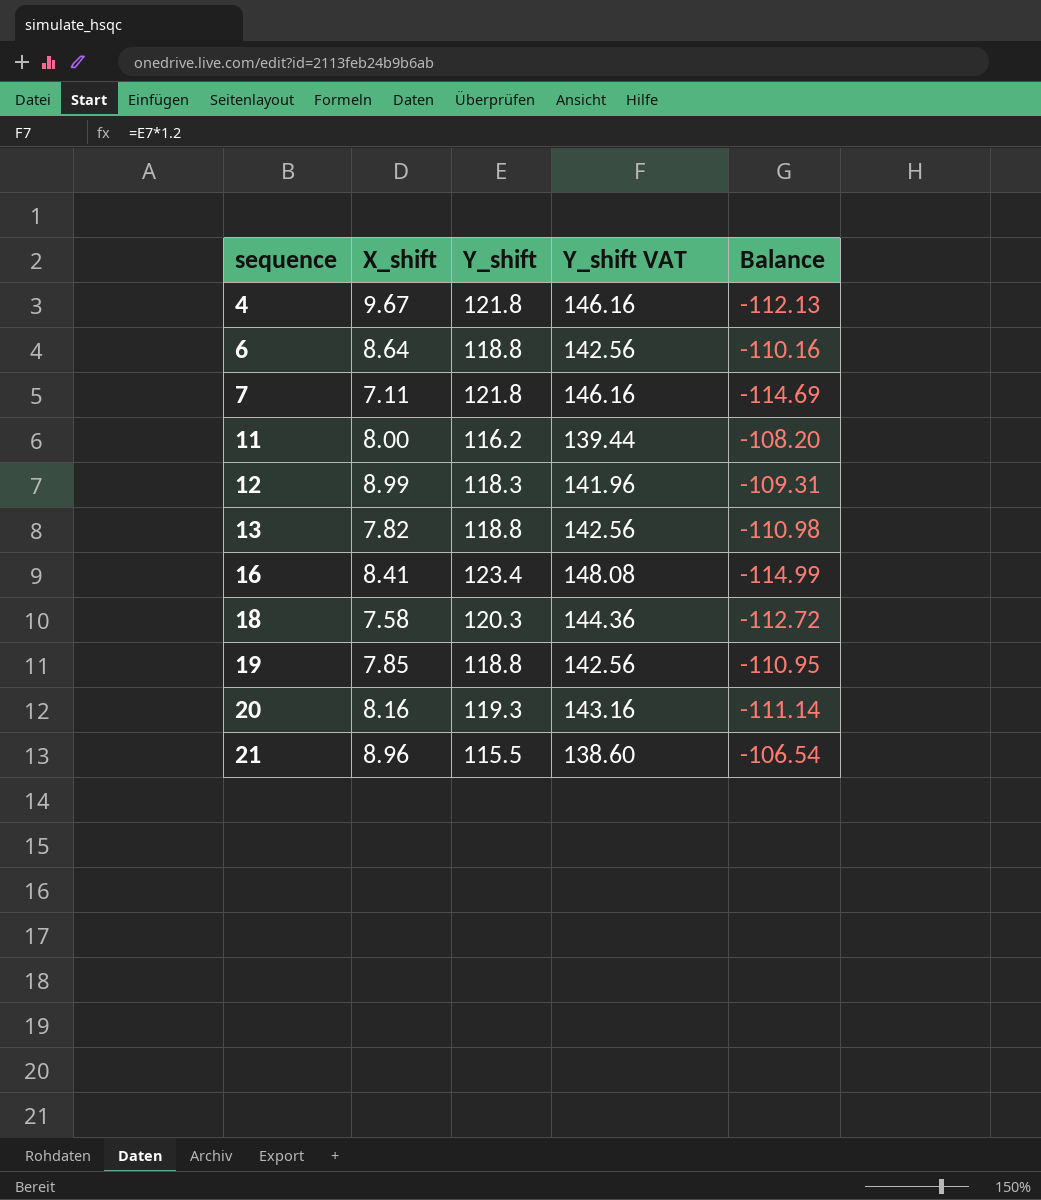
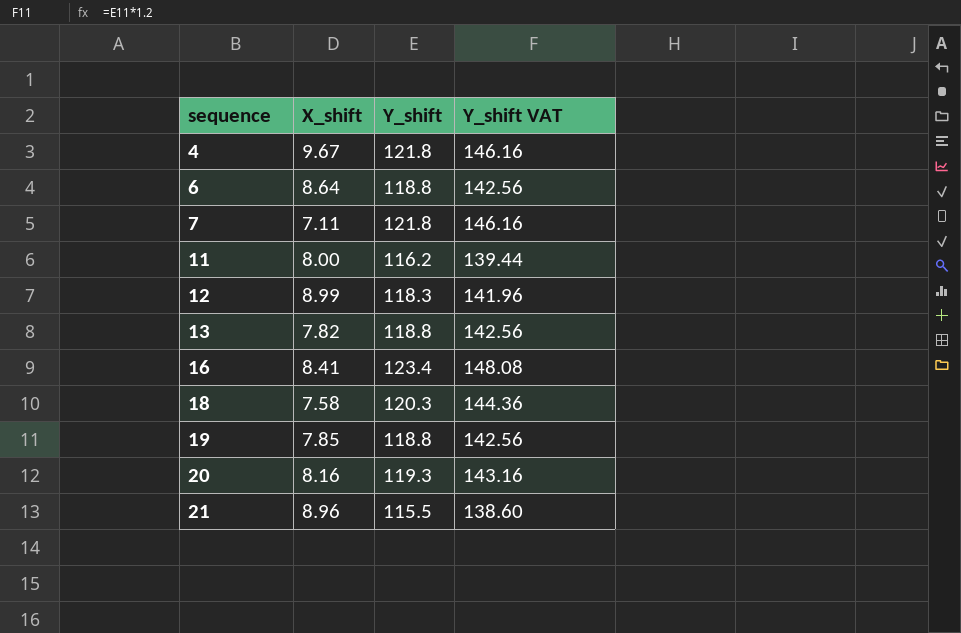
column Balance | formula: [X_shift] - [Y_shift] -> none

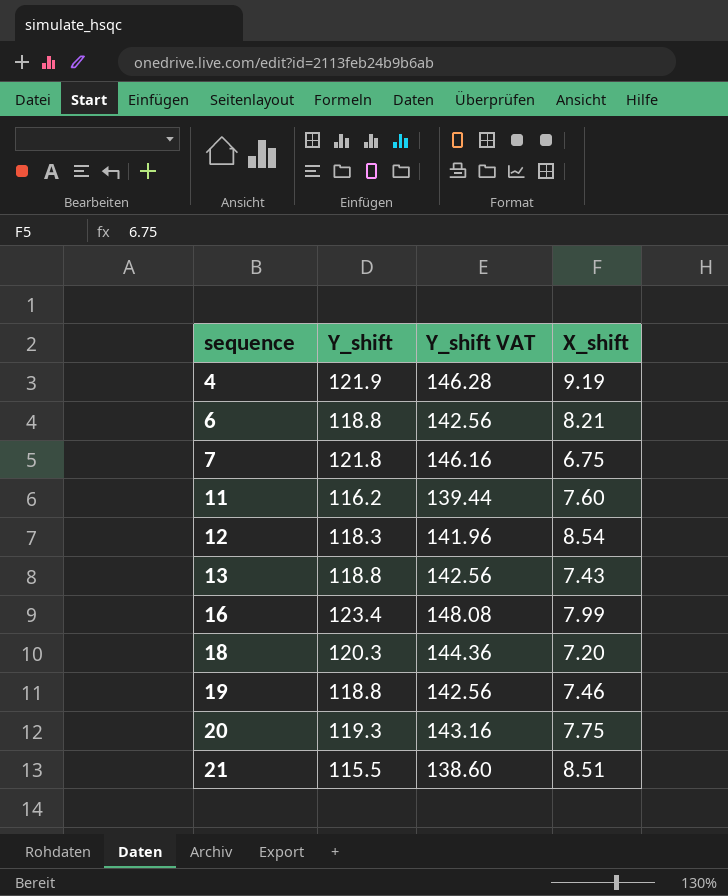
column X_shift | position: 2 -> 4
4 | Y_shift: 121.8 -> 121.9
4 | Y_shift VAT: 146.16 -> 146.28
4 | X_shift: 9.67 -> 9.19
6 | X_shift: 8.64 -> 8.21
7 | X_shift: 7.11 -> 6.75
11 | X_shift: 8.00 -> 7.60
12 | X_shift: 8.99 -> 8.54
13 | X_shift: 7.82 -> 7.43
16 | X_shift: 8.41 -> 7.99
18 | X_shift: 7.58 -> 7.20
19 | X_shift: 7.85 -> 7.46
20 | X_shift: 8.16 -> 7.75
21 | X_shift: 8.96 -> 8.51

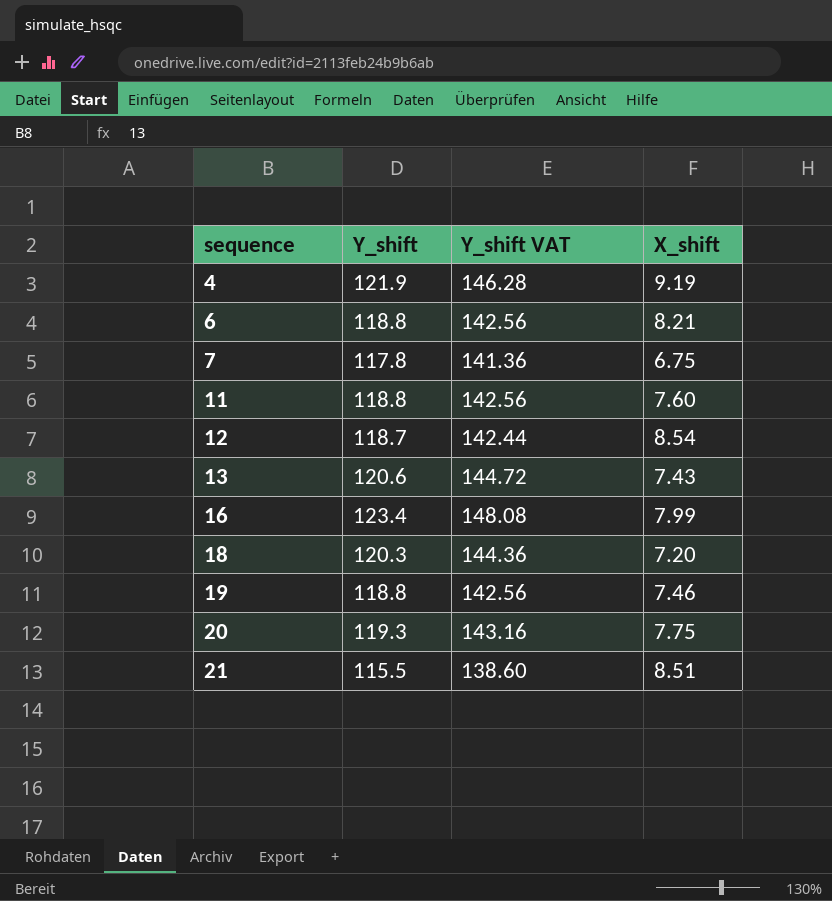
7 | Y_shift: 121.8 -> 117.8
7 | Y_shift VAT: 146.16 -> 141.36
11 | Y_shift: 116.2 -> 118.8
11 | Y_shift VAT: 139.44 -> 142.56
12 | Y_shift: 118.3 -> 118.7
12 | Y_shift VAT: 141.96 -> 142.44
13 | Y_shift: 118.8 -> 120.6
13 | Y_shift VAT: 142.56 -> 144.72

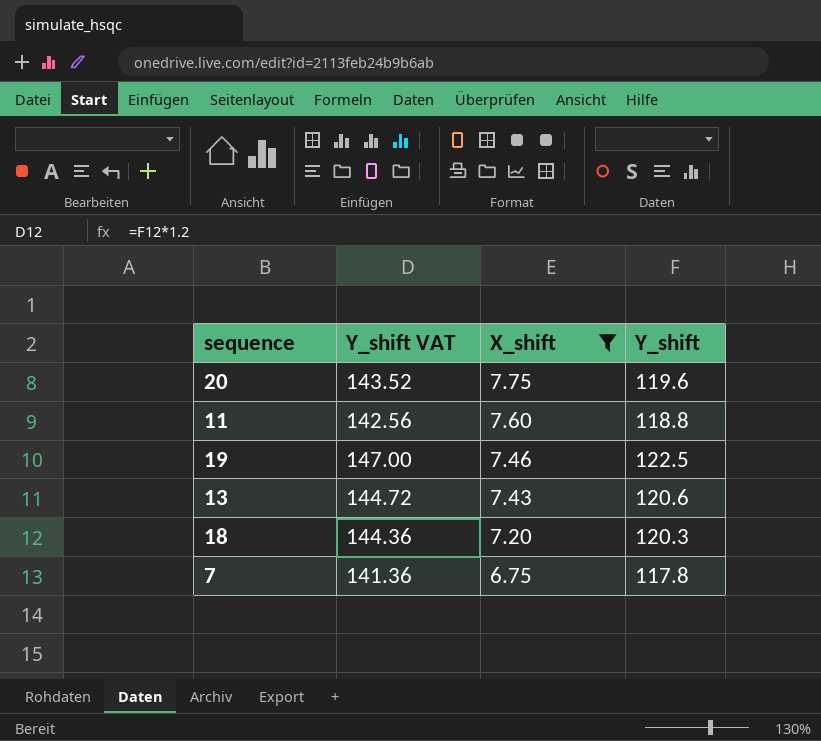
filter: none -> X_shift <= 7.75
row order: sequence ascending -> X_shift descending
column Y_shift | position: 2 -> 4
20 | Y_shift VAT: 143.16 -> 143.52
20 | Y_shift: 119.3 -> 119.6
19 | Y_shift VAT: 142.56 -> 147.00
19 | Y_shift: 118.8 -> 122.5

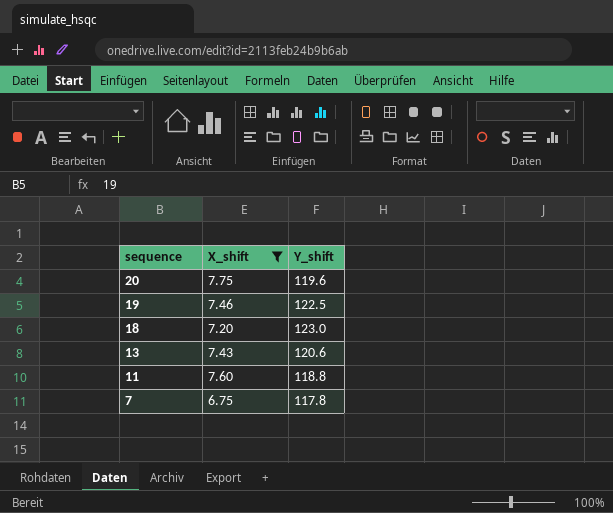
row order: X_shift descending -> sequence descending
column Y_shift VAT | formula: [Y_shift] * 1.2 -> none
18 | Y_shift: 120.3 -> 123.0

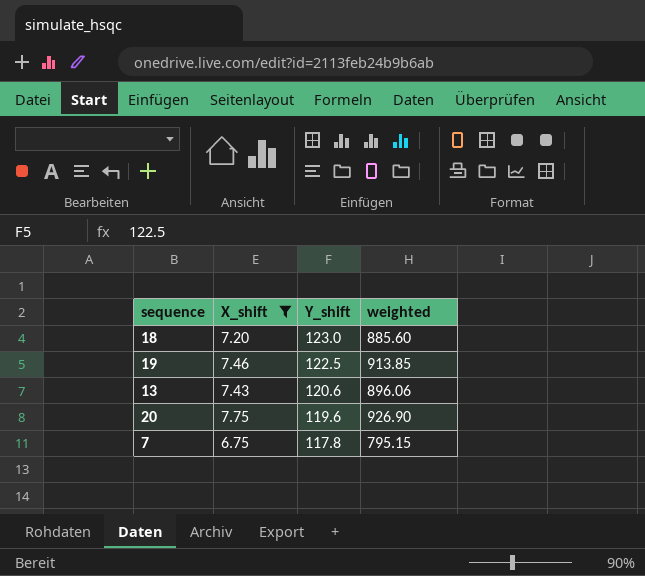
row order: sequence descending -> Y_shift descending
column weighted | formula: none -> [X_shift] * [Y_shift]
row 11: 7.60 | 118.8 -> none

